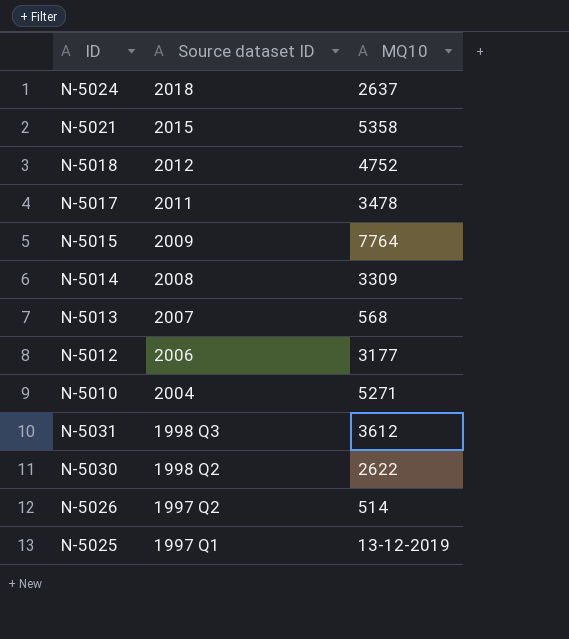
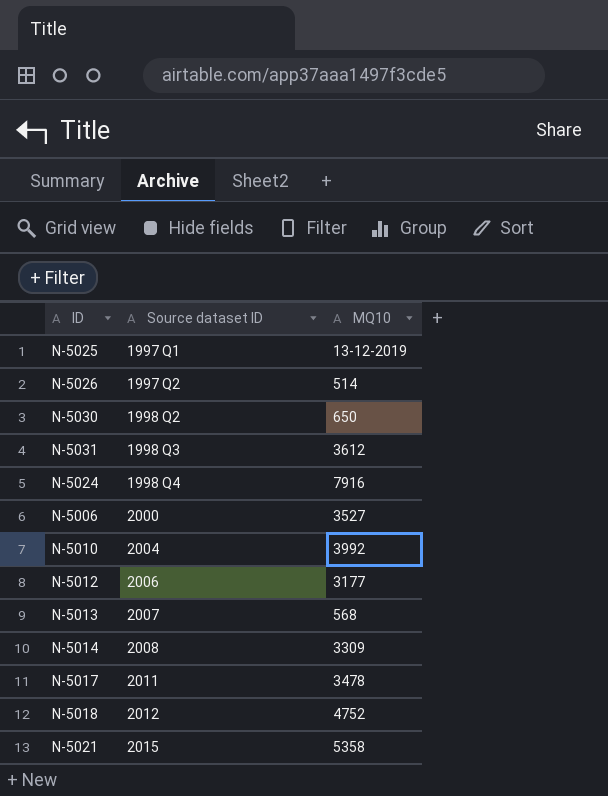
row order: Source dataset ID descending -> Source dataset ID ascending
row N-5015: 2009 | 7764 -> none
N-5030 | MQ10: 2622 -> 650
N-5024 | Source dataset ID: 2018 -> 1998 Q4
N-5024 | MQ10: 2637 -> 7916
row N-5006: none -> 2000 | 3527
N-5010 | MQ10: 5271 -> 3992

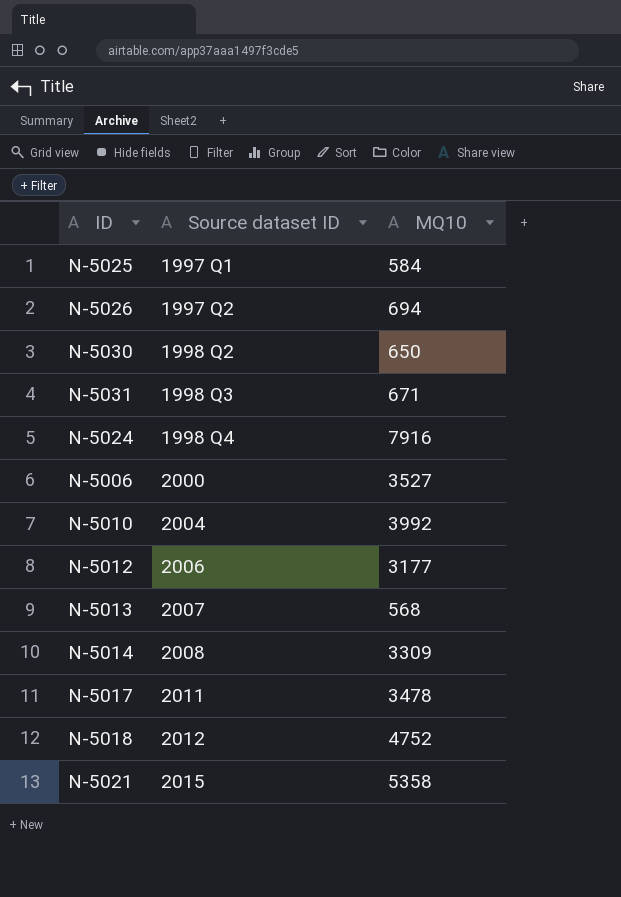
N-5025 | MQ10: 13-12-2019 -> 584
N-5026 | MQ10: 514 -> 694
N-5031 | MQ10: 3612 -> 671

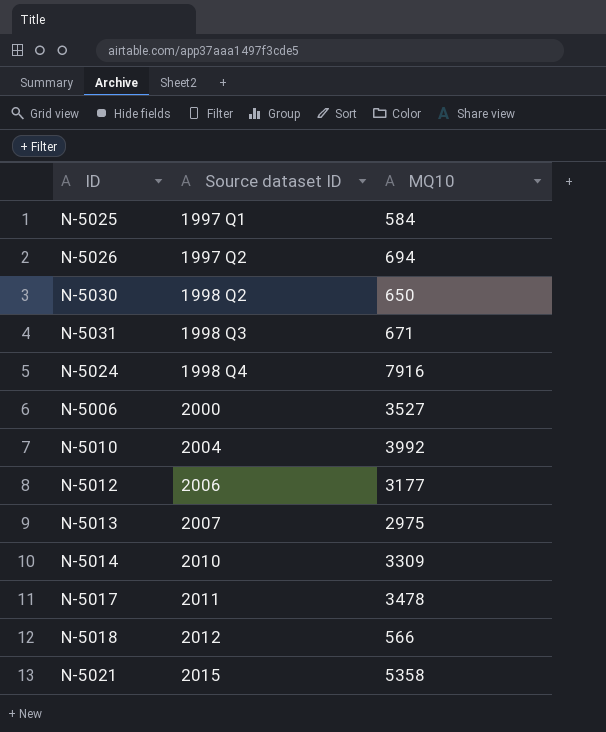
N-5013 | MQ10: 568 -> 2975
N-5014 | Source dataset ID: 2008 -> 2010
N-5018 | MQ10: 4752 -> 566

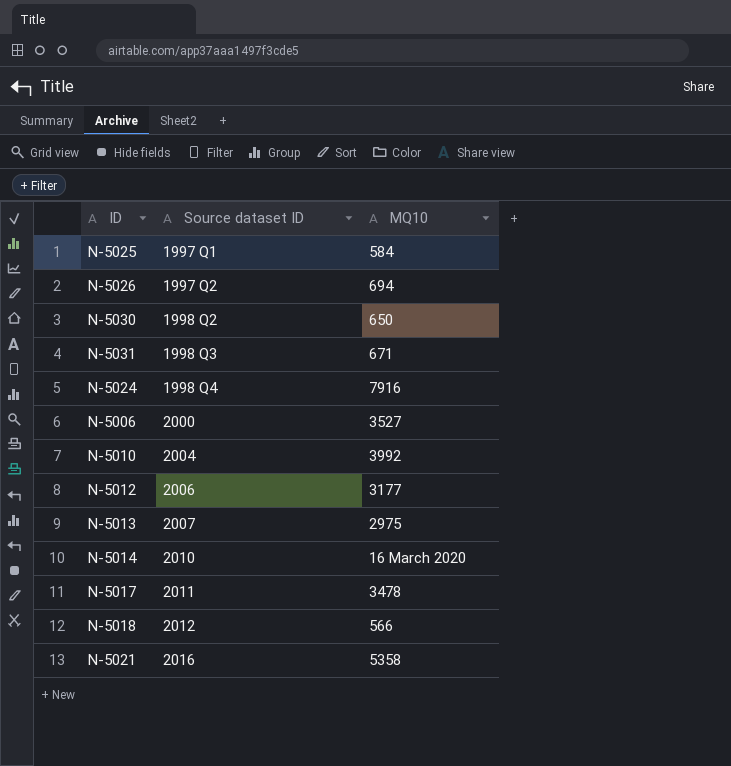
N-5014 | MQ10: 3309 -> 16 March 2020
N-5021 | Source dataset ID: 2015 -> 2016

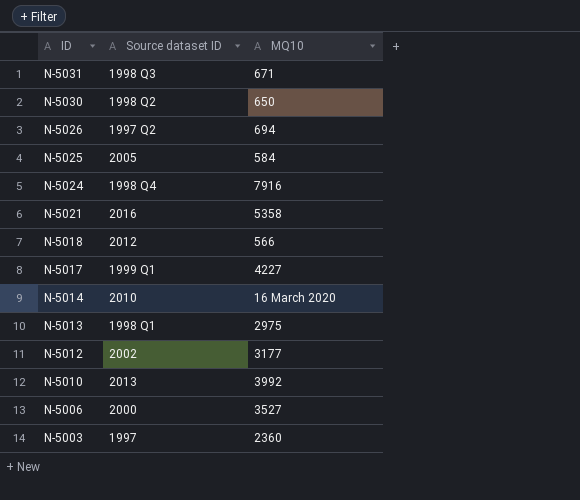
row order: Source dataset ID ascending -> ID descending
N-5025 | Source dataset ID: 1997 Q1 -> 2005
N-5017 | Source dataset ID: 2011 -> 1999 Q1
N-5017 | MQ10: 3478 -> 4227
N-5013 | Source dataset ID: 2007 -> 1998 Q1
N-5012 | Source dataset ID: 2006 -> 2002
N-5010 | Source dataset ID: 2004 -> 2013
row N-5003: none -> 1997 | 2360

